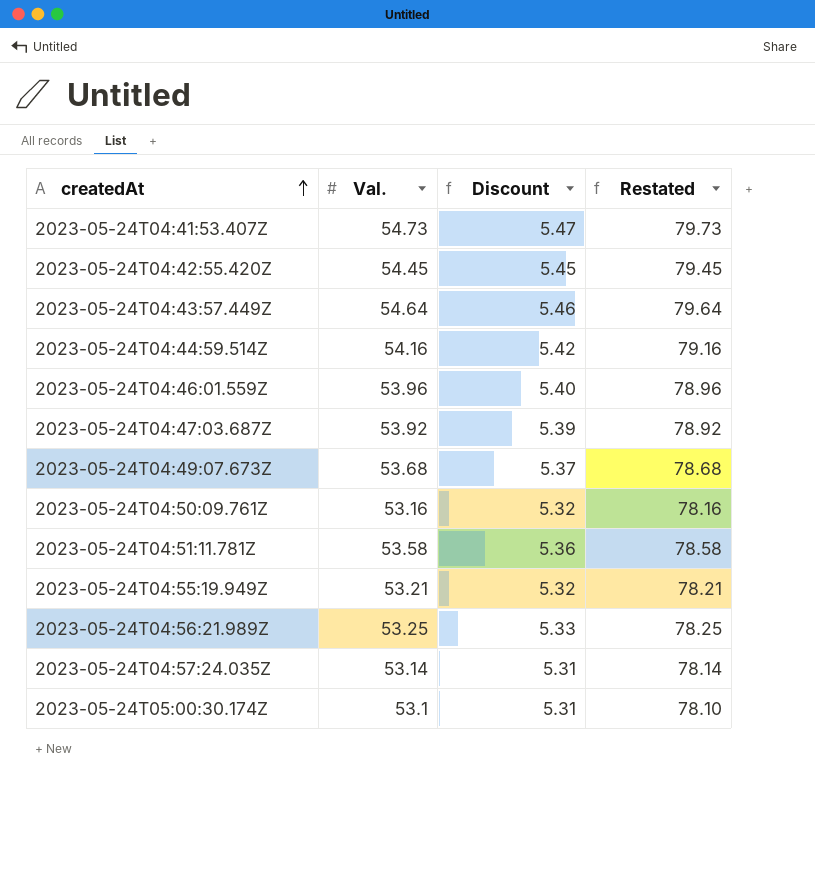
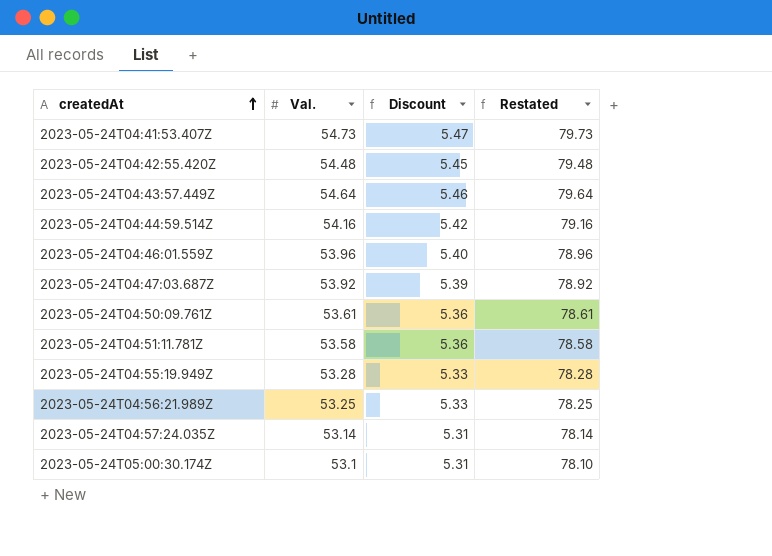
row 2023-05-24T04:49:07.673Z: 53.68 | 5.37 | 78.68 -> none
2023-05-24T04:42:55.420Z | Val.: 54.45 -> 54.48
2023-05-24T04:42:55.420Z | Restated: 79.45 -> 79.48
2023-05-24T04:50:09.761Z | Val.: 53.16 -> 53.61
2023-05-24T04:50:09.761Z | Discount: 5.32 -> 5.36
2023-05-24T04:50:09.761Z | Restated: 78.16 -> 78.61
2023-05-24T04:55:19.949Z | Val.: 53.21 -> 53.28
2023-05-24T04:55:19.949Z | Discount: 5.32 -> 5.33
2023-05-24T04:55:19.949Z | Restated: 78.21 -> 78.28

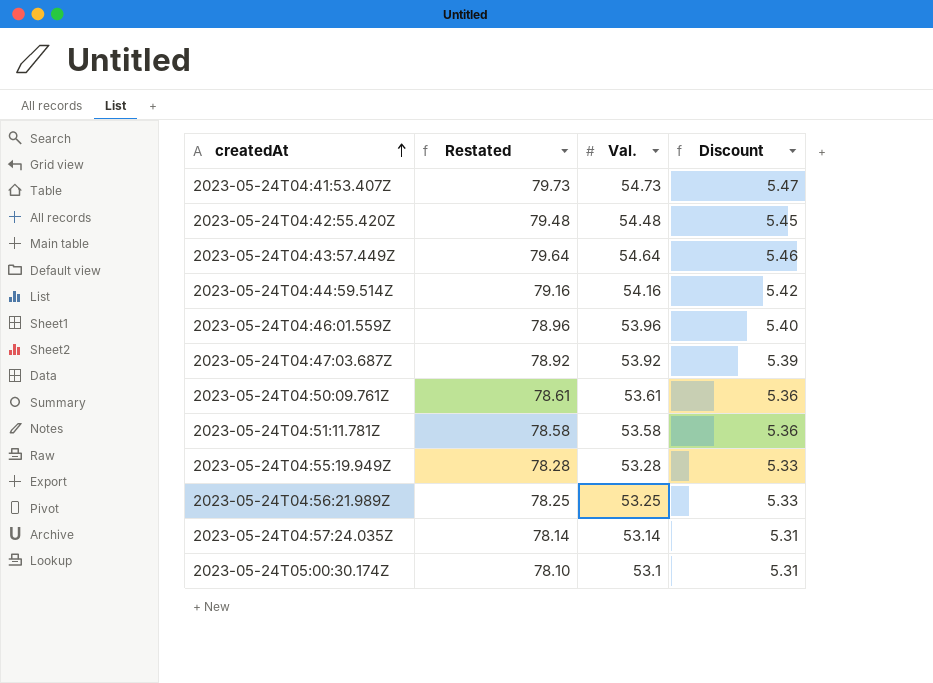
column Restated | position: 4 -> 2

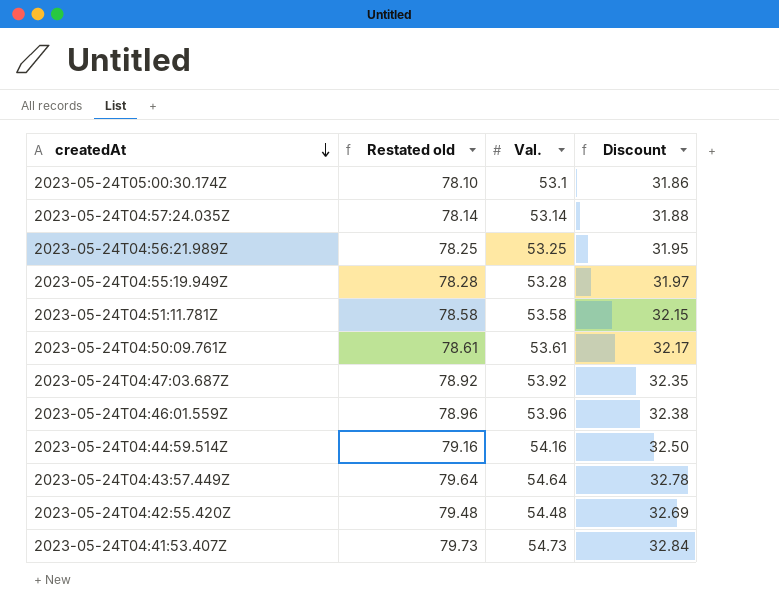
row order: createdAt ascending -> createdAt descending
column name: Restated -> Restated old
column Discount | formula: [Val.] * 0.1 -> [Val.] * 0.6

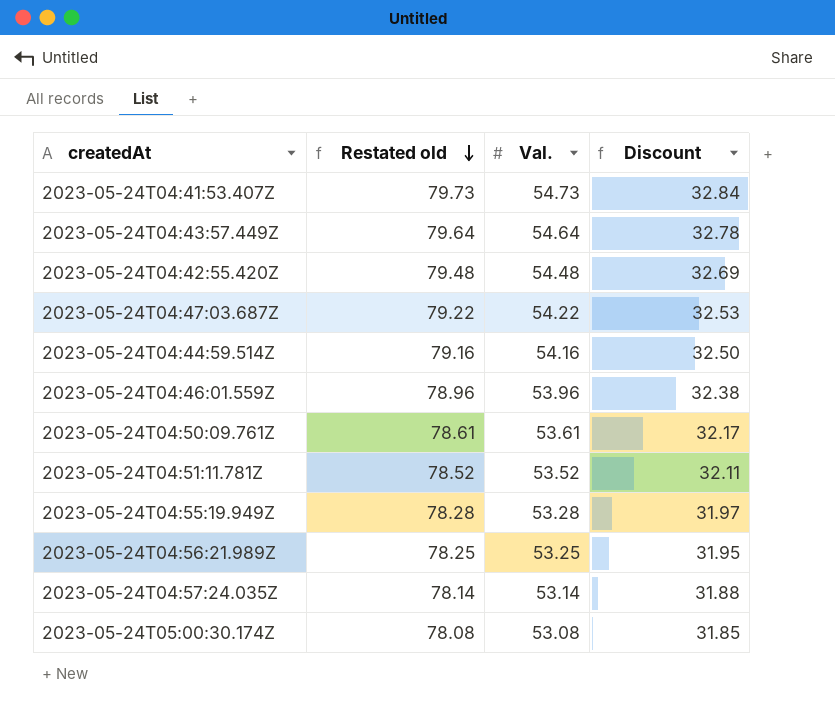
row order: createdAt descending -> Restated old descending
2023-05-24T04:47:03.687Z | Restated old: 78.92 -> 79.22
2023-05-24T04:47:03.687Z | Val.: 53.92 -> 54.22
2023-05-24T04:47:03.687Z | Discount: 32.35 -> 32.53
2023-05-24T04:51:11.781Z | Restated old: 78.58 -> 78.52
2023-05-24T04:51:11.781Z | Val.: 53.58 -> 53.52
2023-05-24T04:51:11.781Z | Discount: 32.15 -> 32.11
2023-05-24T05:00:30.174Z | Restated old: 78.10 -> 78.08
2023-05-24T05:00:30.174Z | Val.: 53.1 -> 53.08
2023-05-24T05:00:30.174Z | Discount: 31.86 -> 31.85

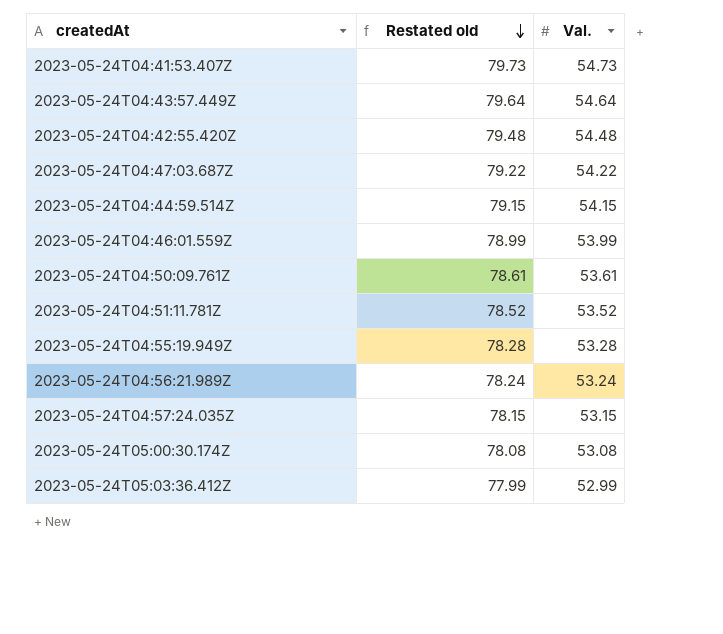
column Discount | formula: [Val.] * 0.6 -> none
2023-05-24T04:44:59.514Z | Restated old: 79.16 -> 79.15
2023-05-24T04:44:59.514Z | Val.: 54.16 -> 54.15
2023-05-24T04:46:01.559Z | Restated old: 78.96 -> 78.99
2023-05-24T04:46:01.559Z | Val.: 53.96 -> 53.99
2023-05-24T04:56:21.989Z | Restated old: 78.25 -> 78.24
2023-05-24T04:56:21.989Z | Val.: 53.25 -> 53.24
2023-05-24T04:57:24.035Z | Restated old: 78.14 -> 78.15
2023-05-24T04:57:24.035Z | Val.: 53.14 -> 53.15
row 2023-05-24T05:03:36.412Z: none -> 77.99 | 52.99

